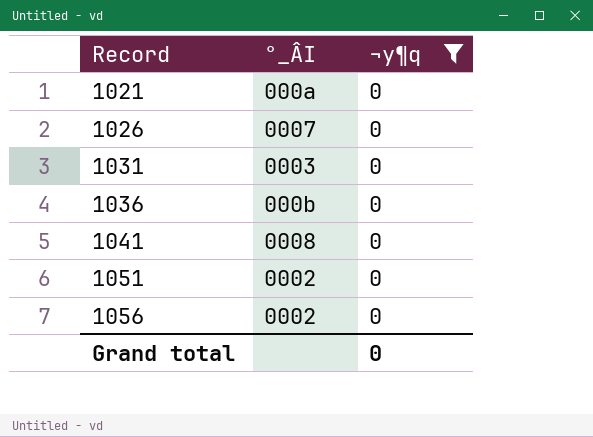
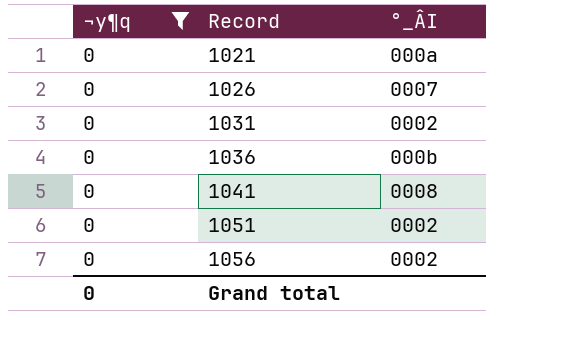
column ¬y¶q | position: 3 -> 1
1031 | °_ÂI: 0003 -> 0002

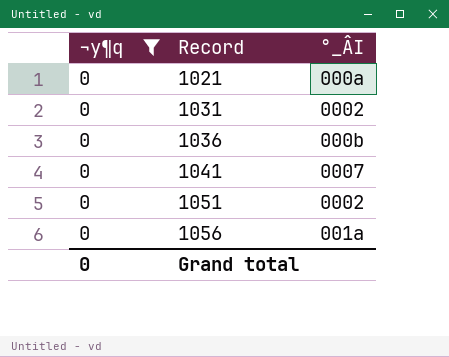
row 1026: 0 | 0007 -> none
1041 | °_ÂI: 0008 -> 0007
1056 | °_ÂI: 0002 -> 001a

